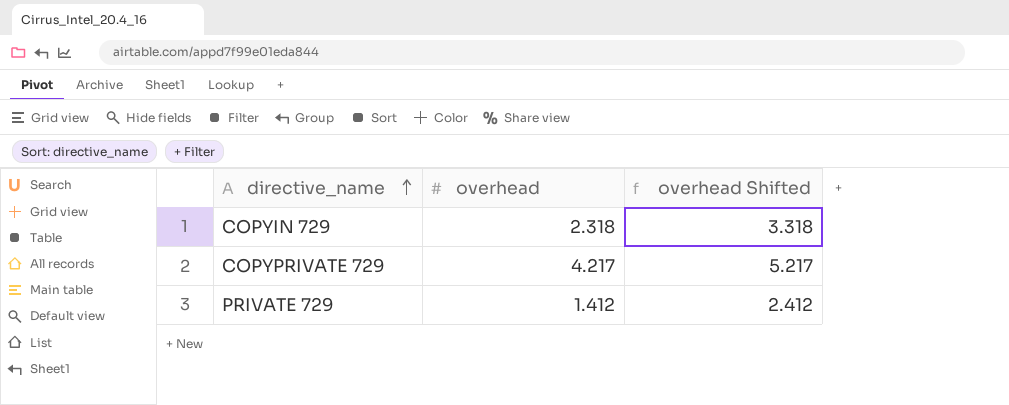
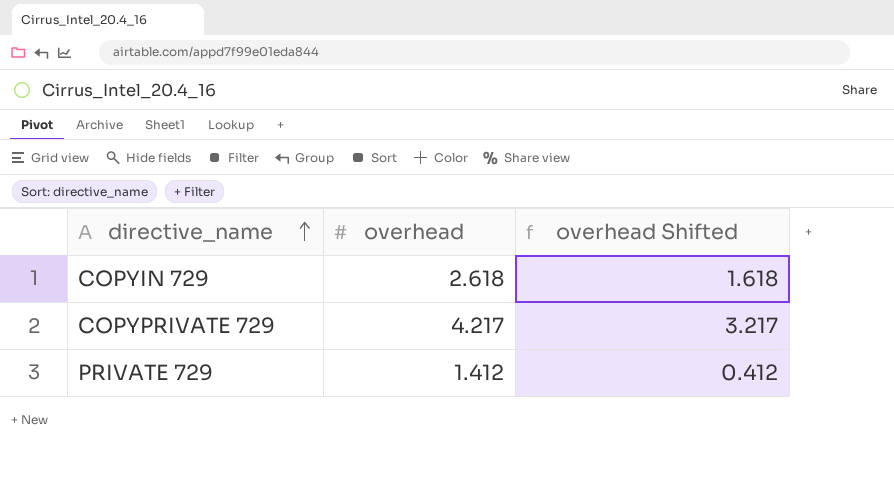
column overhead Shifted | formula: [overhead] + 1 -> [overhead] - 1
COPYIN 729 | overhead: 2.318 -> 2.618

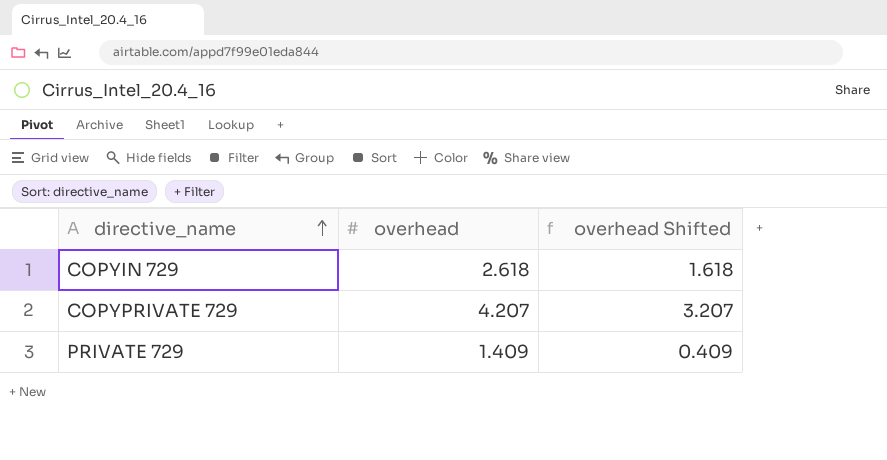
COPYPRIVATE 729 | overhead: 4.217 -> 4.207
COPYPRIVATE 729 | overhead Shifted: 3.217 -> 3.207
PRIVATE 729 | overhead: 1.412 -> 1.409
PRIVATE 729 | overhead Shifted: 0.412 -> 0.409

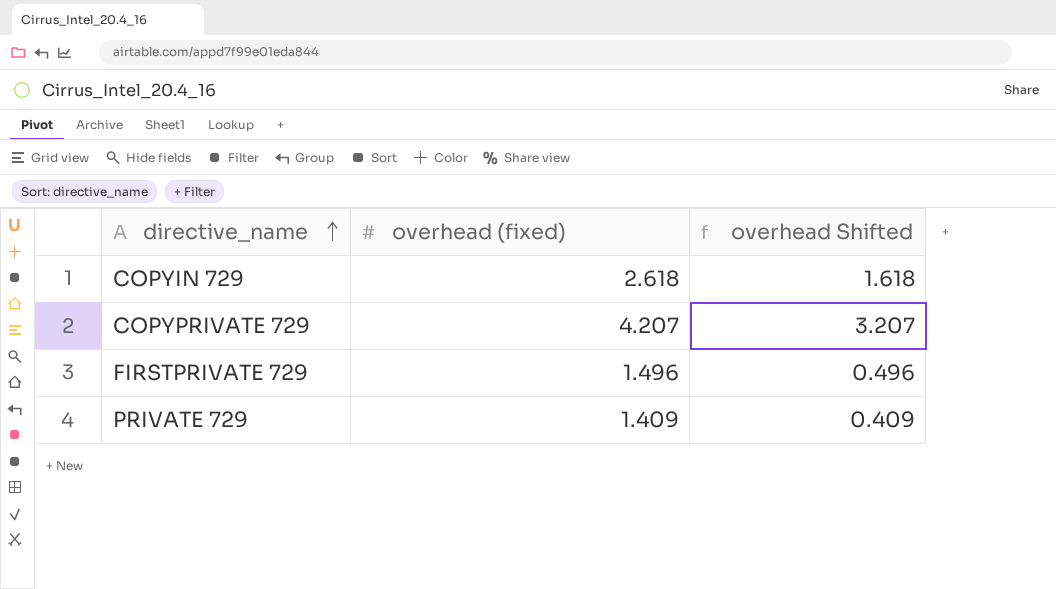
column name: overhead -> overhead (fixed)
row FIRSTPRIVATE 729: none -> 1.496 | 0.496

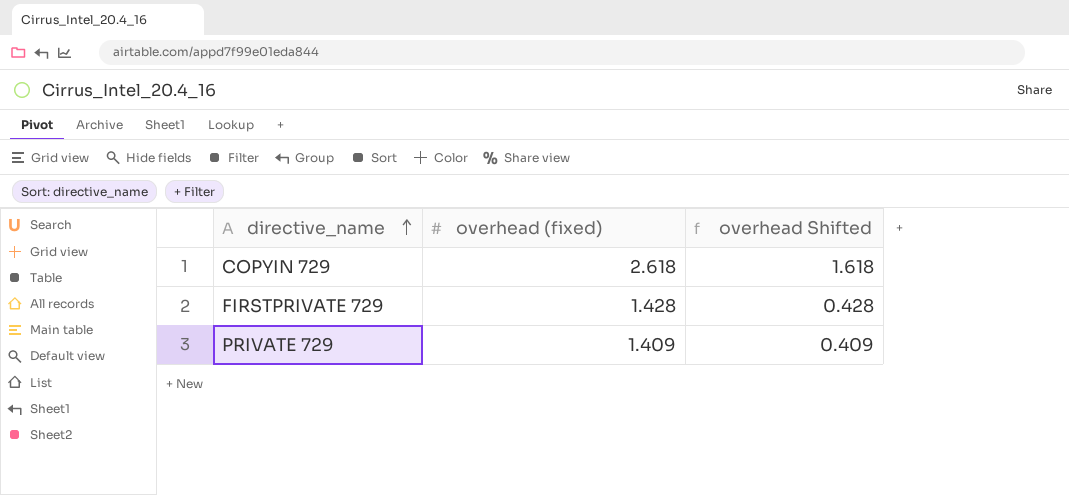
row COPYPRIVATE 729: 4.207 | 3.207 -> none
FIRSTPRIVATE 729 | overhead (fixed): 1.496 -> 1.428
FIRSTPRIVATE 729 | overhead Shifted: 0.496 -> 0.428

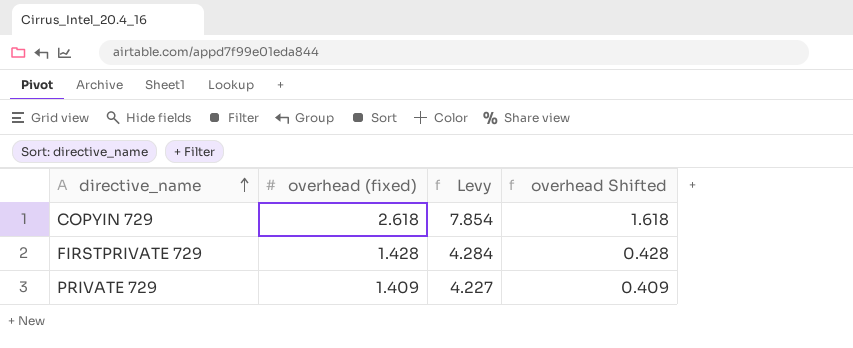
column Levy | formula: none -> [overhead (fixed)] * 3

